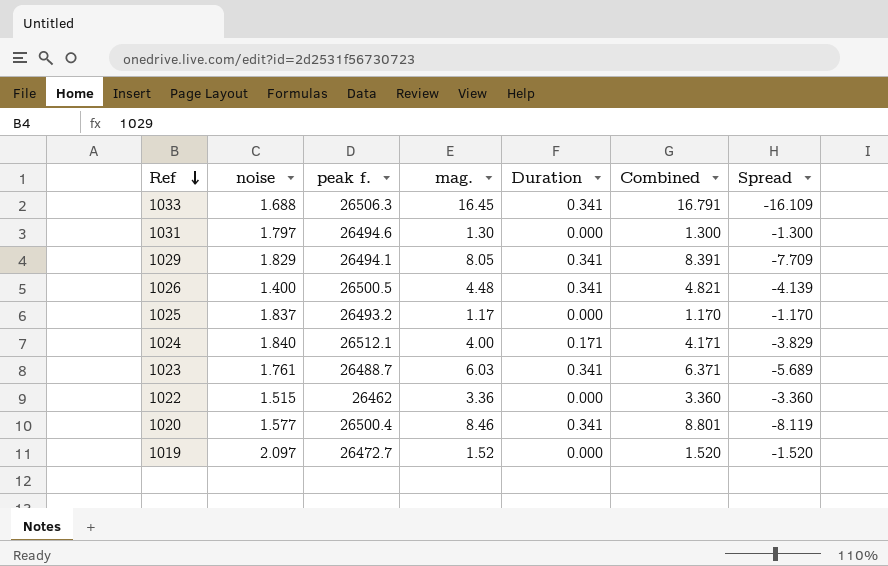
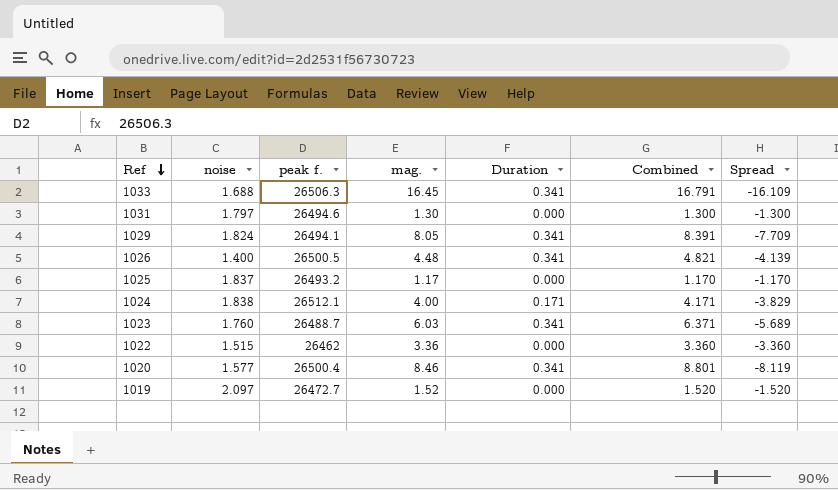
1029 | noise: 1.829 -> 1.824
1024 | noise: 1.840 -> 1.838
1023 | noise: 1.761 -> 1.760

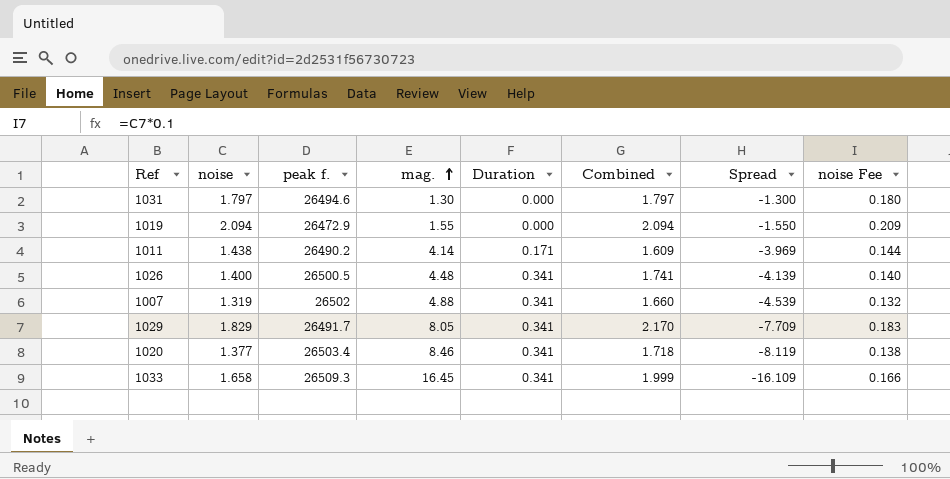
row order: Ref descending -> mag. ascending
column Combined | formula: [mag.] + [Duration] -> [noise] + [Duration]
column noise Fee | formula: none -> [noise] * 0.1
row 1025: 1.837 | 26493.2 | 1.17 | 0.000 | 1.170 | -1.170 -> none
row 1024: 1.838 | 26512.1 | 4.00 | 0.171 | 4.171 | -3.829 -> none
row 1023: 1.760 | 26488.7 | 6.03 | 0.341 | 6.371 | -5.689 -> none
row 1022: 1.515 | 26462 | 3.36 | 0.000 | 3.360 | -3.360 -> none
1019 | noise: 2.097 -> 2.094
1019 | peak f.: 26472.7 -> 26472.9
1019 | mag.: 1.52 -> 1.55
1019 | Spread: -1.520 -> -1.550
row 1011: none -> 1.438 | 26490.2 | 4.14 | 0.171 | 1.609 | -3.969 | 0.144
row 1007: none -> 1.319 | 26502 | 4.88 | 0.341 | 1.660 | -4.539 | 0.132
1029 | noise: 1.824 -> 1.829
1029 | peak f.: 26494.1 -> 26491.7
1020 | noise: 1.577 -> 1.377
1020 | peak f.: 26500.4 -> 26503.4
1033 | noise: 1.688 -> 1.658
1033 | peak f.: 26506.3 -> 26509.3

